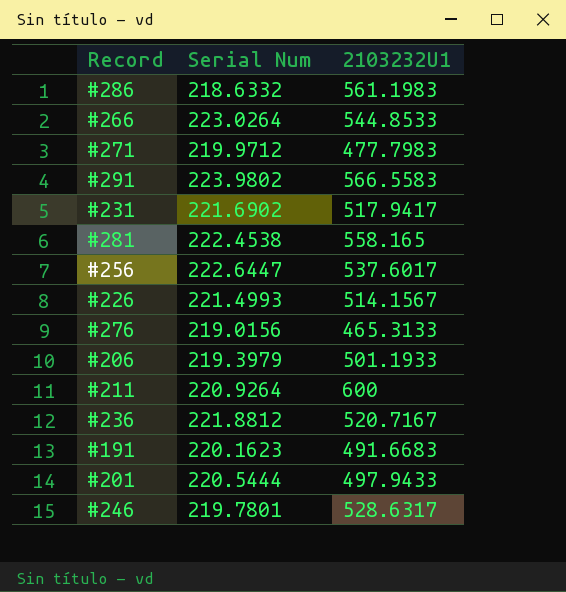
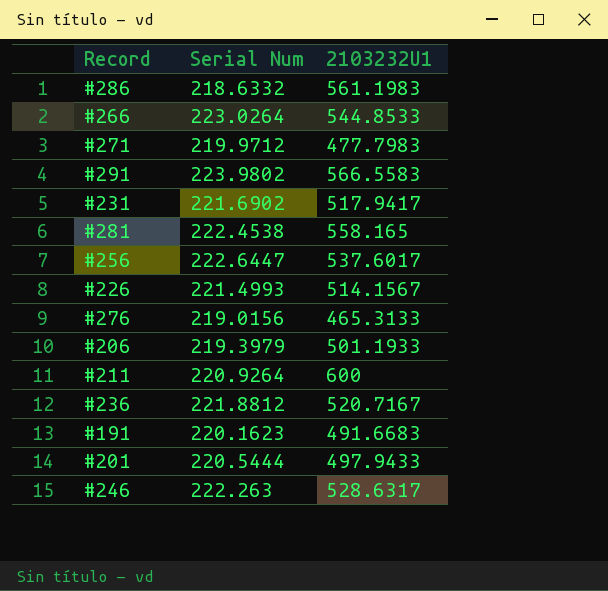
#246 | Serial Num: 219.7801 -> 222.263

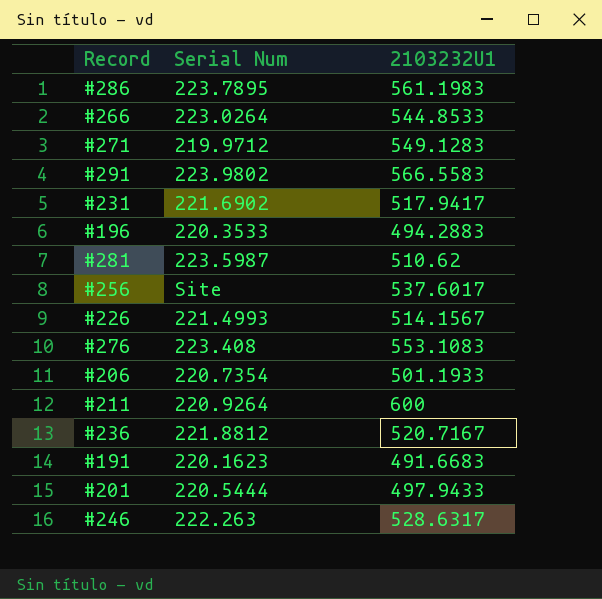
#286 | Serial Num: 218.6332 -> 223.7895
#271 | 2103232U1: 477.7983 -> 549.1283
row #196: none -> 220.3533 | 494.2883
#281 | Serial Num: 222.4538 -> 223.5987
#281 | 2103232U1: 558.165 -> 510.62
#256 | Serial Num: 222.6447 -> Site
#276 | Serial Num: 219.0156 -> 223.408
#276 | 2103232U1: 465.3133 -> 553.1083
#206 | Serial Num: 219.3979 -> 220.7354

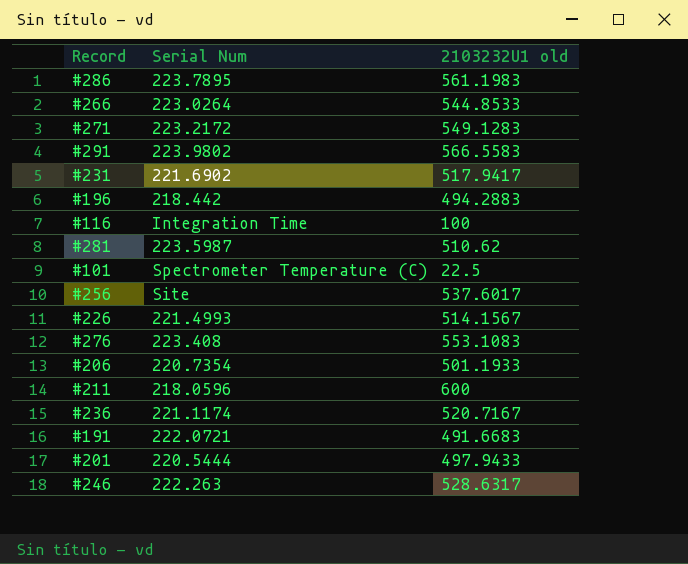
column name: 2103232U1 -> 2103232U1 old
#271 | Serial Num: 219.9712 -> 223.2172
#196 | Serial Num: 220.3533 -> 218.442
row #116: none -> Integration Time | 100
row #101: none -> Spectrometer Temperature (C) | 22.5
#211 | Serial Num: 220.9264 -> 218.0596
#236 | Serial Num: 221.8812 -> 221.1174
#191 | Serial Num: 220.1623 -> 222.0721

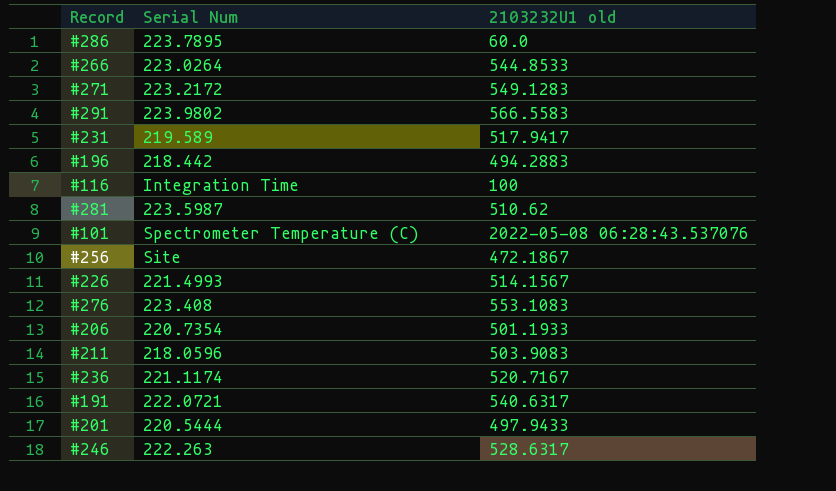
#286 | 2103232U1 old: 561.1983 -> 60.0
#231 | Serial Num: 221.6902 -> 219.589
#101 | 2103232U1 old: 22.5 -> 2022-05-08 06:28:43.537076
#256 | 2103232U1 old: 537.6017 -> 472.1867
#211 | 2103232U1 old: 600 -> 503.9083
#191 | 2103232U1 old: 491.6683 -> 540.6317

